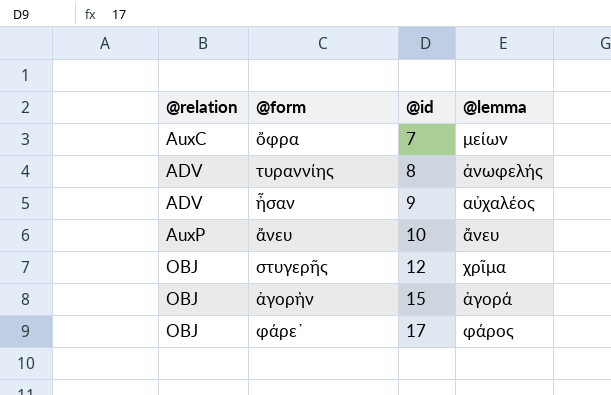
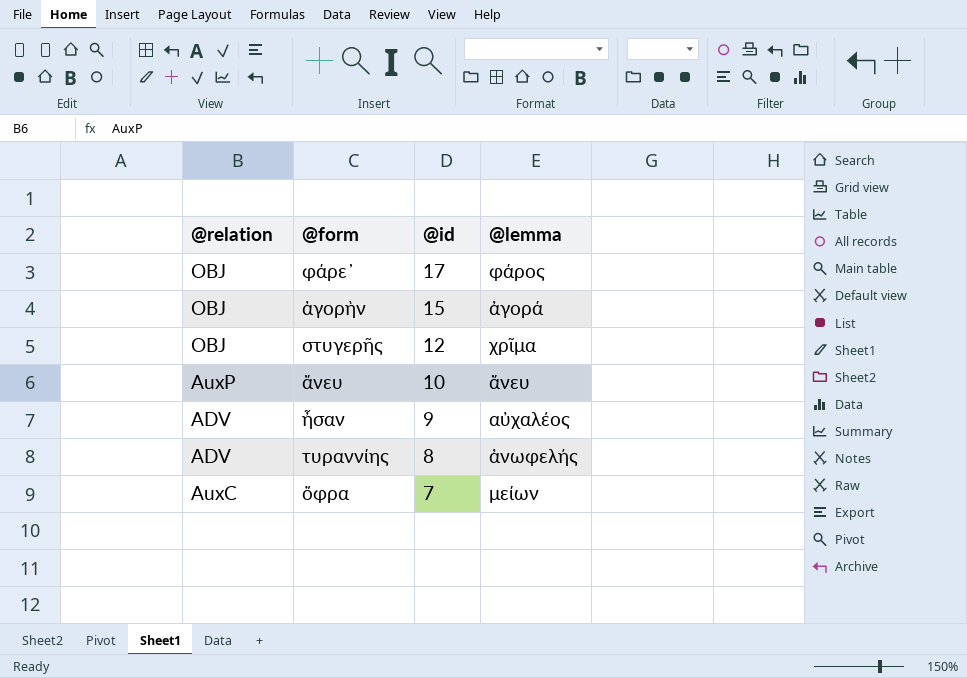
row order: @id ascending -> @id descending

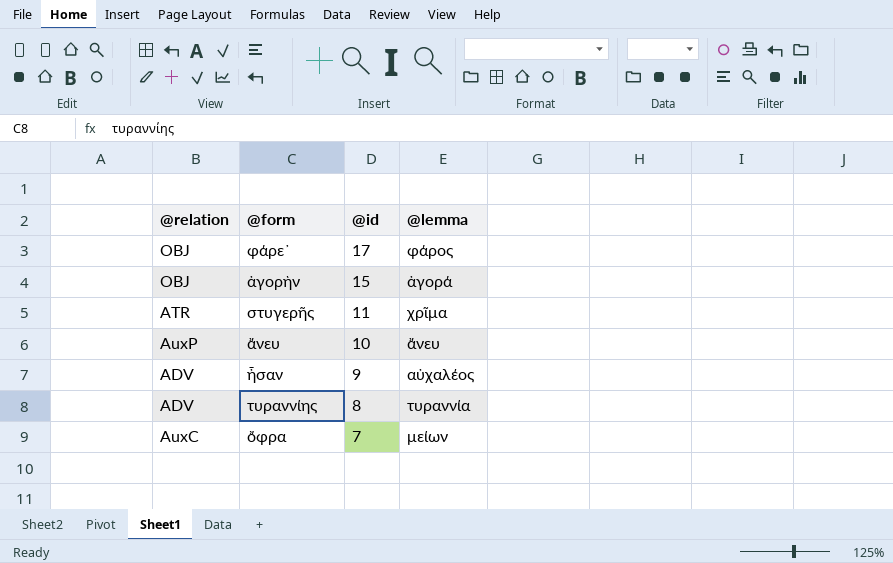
στυγερῆς | @relation: OBJ -> ATR
στυγερῆς | @id: 12 -> 11
τυραννίης | @lemma: ἀνωφελής -> τυραννία

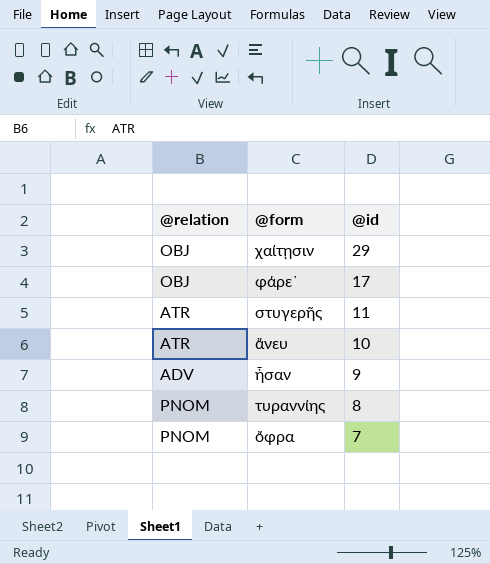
column @lemma | position: 4 -> none
row ἀγορὴν: OBJ | 15 | ἀγορά -> none
row χαίτῃσιν: none -> OBJ | 29
ἄνευ | @relation: AuxP -> ATR
τυραννίης | @relation: ADV -> PNOM
ὄφρα | @relation: AuxC -> PNOM

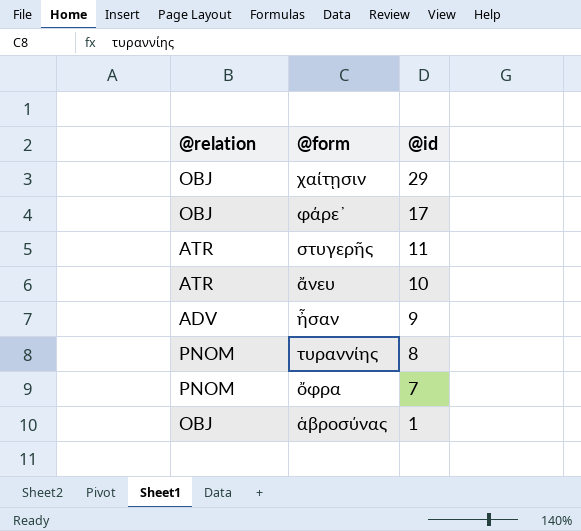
row ἁβροσύνας: none -> OBJ | 1

